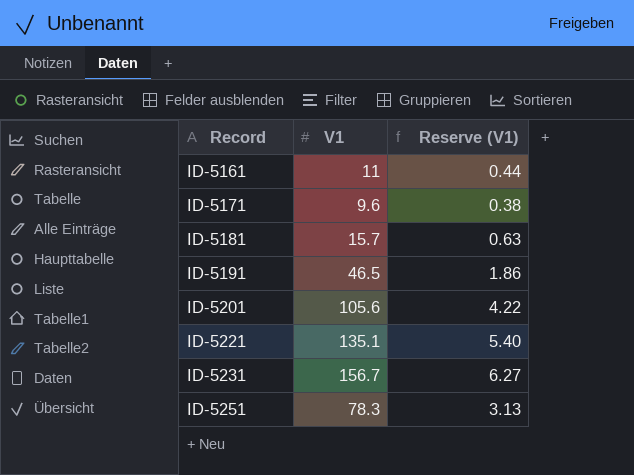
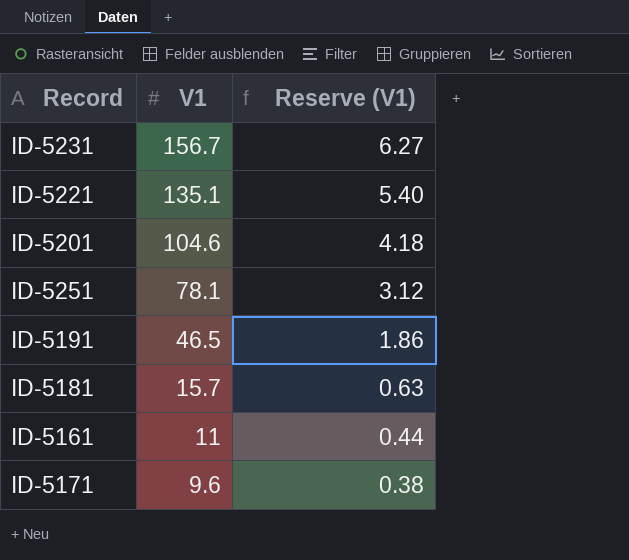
row order: Record ascending -> V1 descending
ID-5201 | V1: 105.6 -> 104.6
ID-5201 | Reserve (V1): 4.22 -> 4.18
ID-5251 | V1: 78.3 -> 78.1
ID-5251 | Reserve (V1): 3.13 -> 3.12

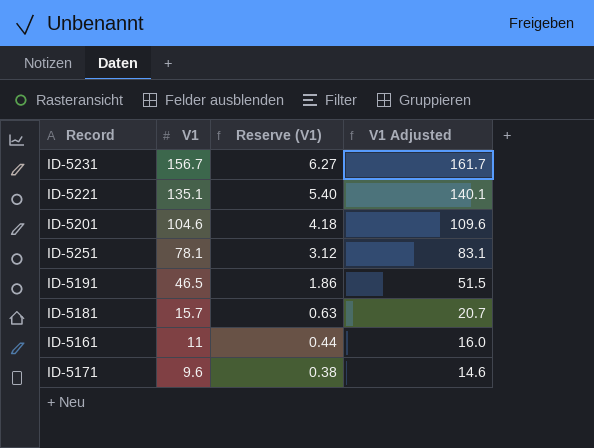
column V1 Adjusted | formula: none -> [V1] + 5

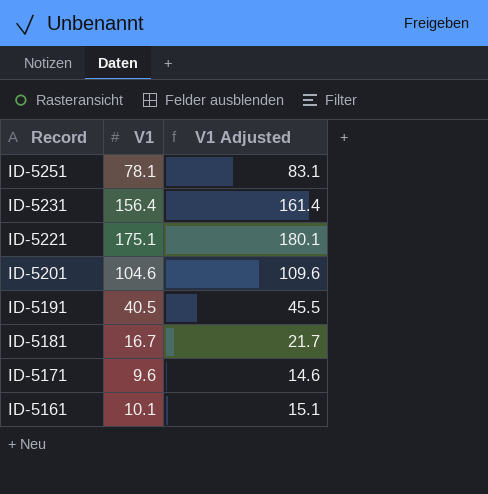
row order: V1 descending -> Record descending
column Reserve (V1) | formula: [V1] * 0.04 -> none
ID-5231 | V1: 156.7 -> 156.4
ID-5231 | V1 Adjusted: 161.7 -> 161.4
ID-5221 | V1: 135.1 -> 175.1
ID-5221 | V1 Adjusted: 140.1 -> 180.1
ID-5191 | V1: 46.5 -> 40.5
ID-5191 | V1 Adjusted: 51.5 -> 45.5
ID-5181 | V1: 15.7 -> 16.7
ID-5181 | V1 Adjusted: 20.7 -> 21.7
ID-5161 | V1: 11 -> 10.1
ID-5161 | V1 Adjusted: 16.0 -> 15.1

